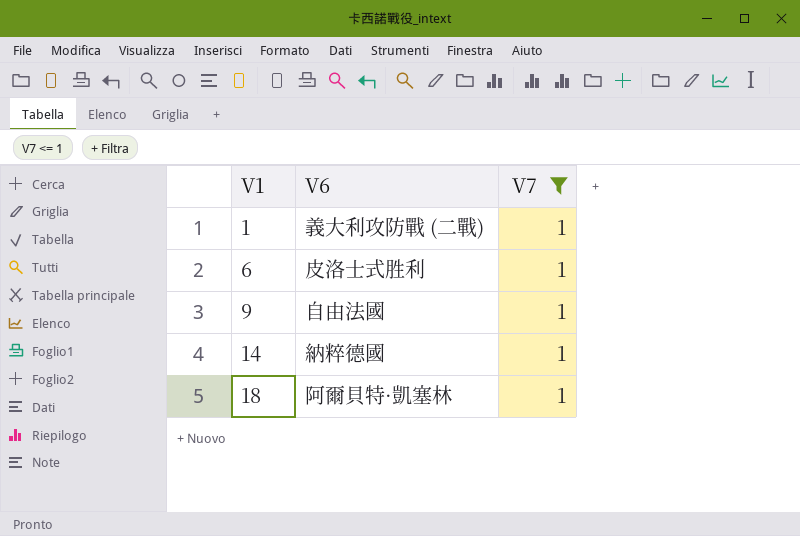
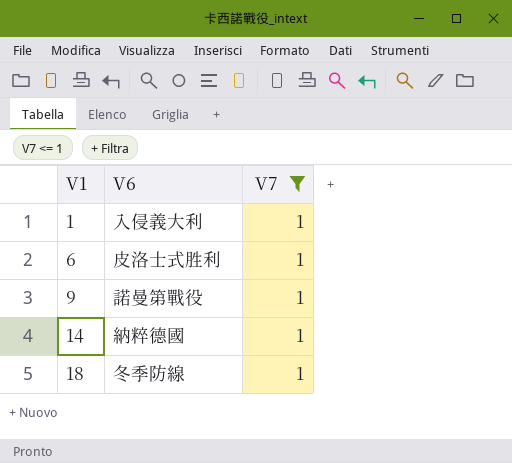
1 | V6: 義大利攻防戰 (二戰) -> 入侵義大利
9 | V6: 自由法國 -> 諾曼第戰役
18 | V6: 阿爾貝特·凱塞林 -> 冬季防線

